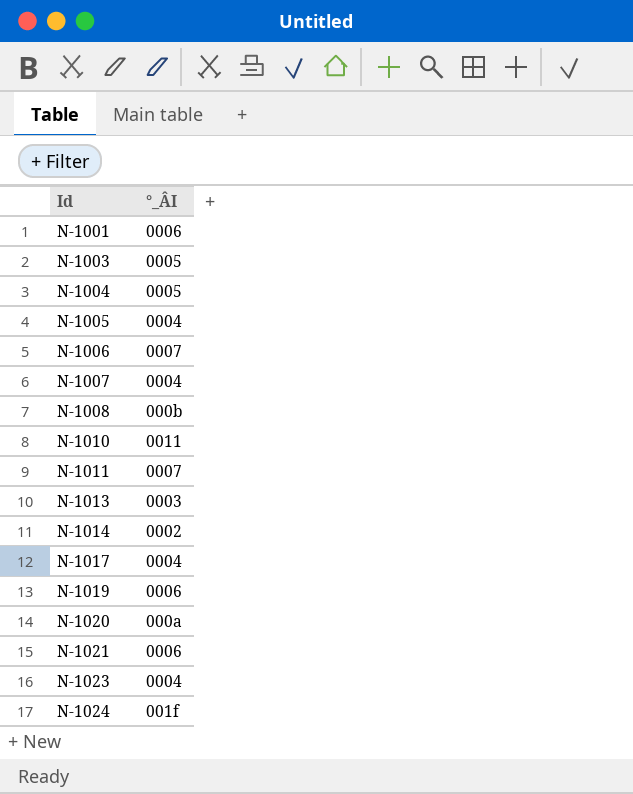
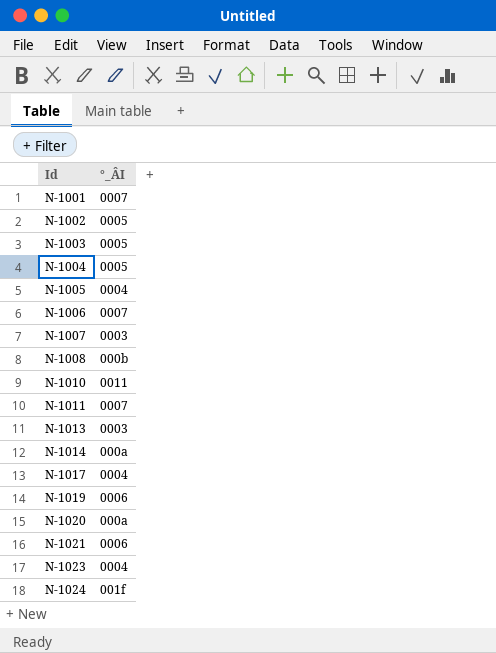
N-1001 | °_ÂI: 0006 -> 0007
row N-1002: none -> 0005
N-1007 | °_ÂI: 0004 -> 0003
N-1014 | °_ÂI: 0002 -> 000a

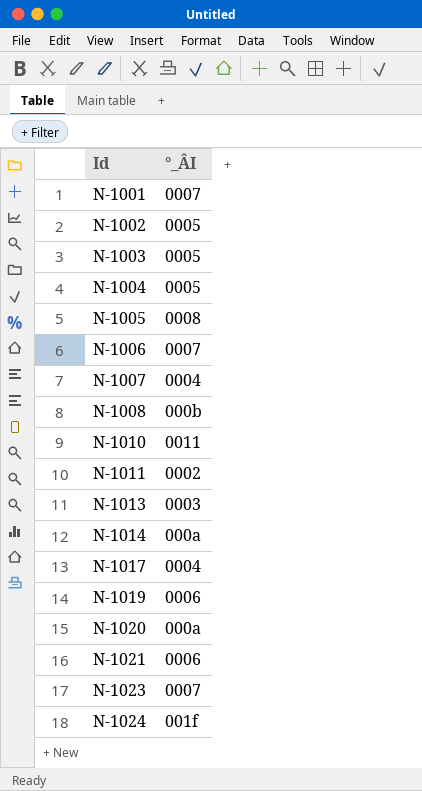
N-1005 | °_ÂI: 0004 -> 0008
N-1007 | °_ÂI: 0003 -> 0004
N-1011 | °_ÂI: 0007 -> 0002
N-1023 | °_ÂI: 0004 -> 0007

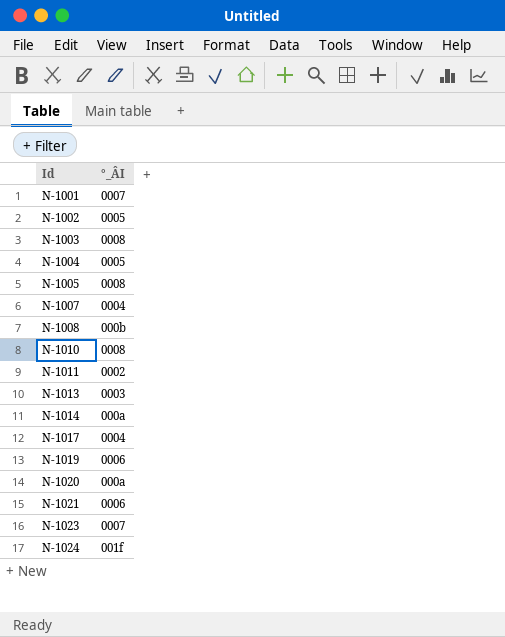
row N-1006: 0007 -> none
N-1003 | °_ÂI: 0005 -> 0008
N-1010 | °_ÂI: 0011 -> 0008

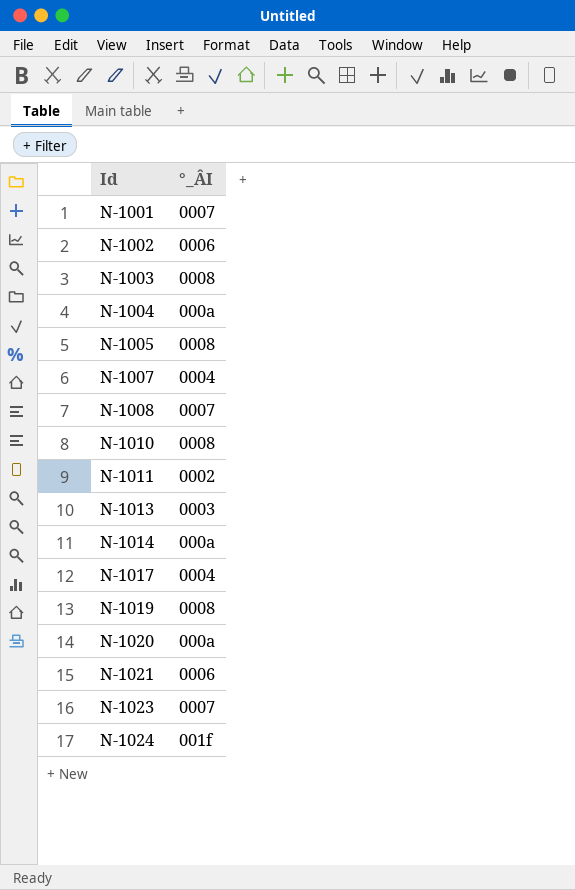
N-1002 | °_ÂI: 0005 -> 0006
N-1004 | °_ÂI: 0005 -> 000a
N-1008 | °_ÂI: 000b -> 0007
N-1019 | °_ÂI: 0006 -> 0008

